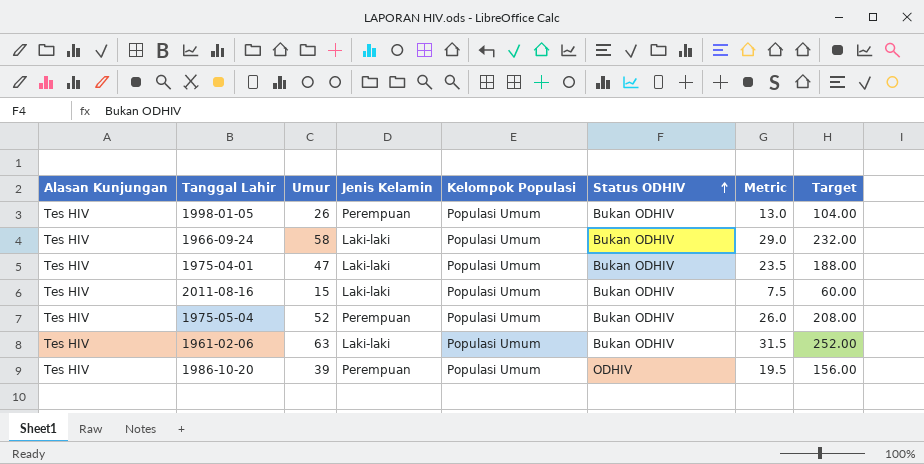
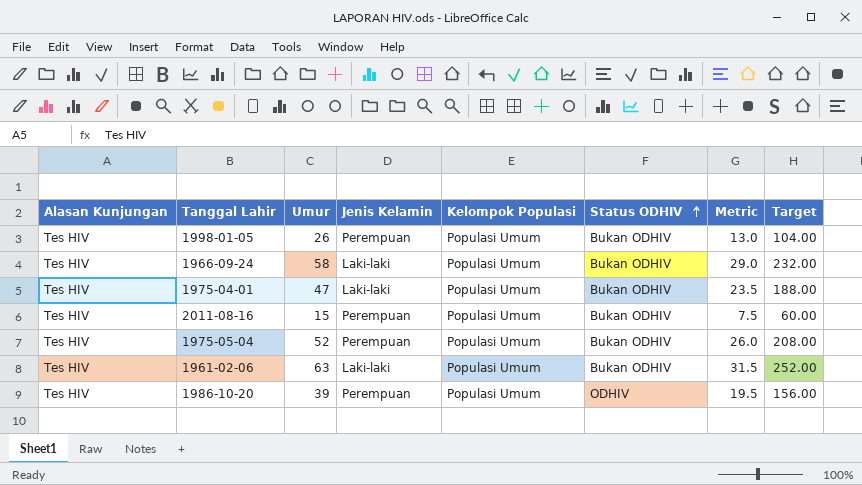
2011-08-16 | Jenis Kelamin: Laki-laki -> Perempuan

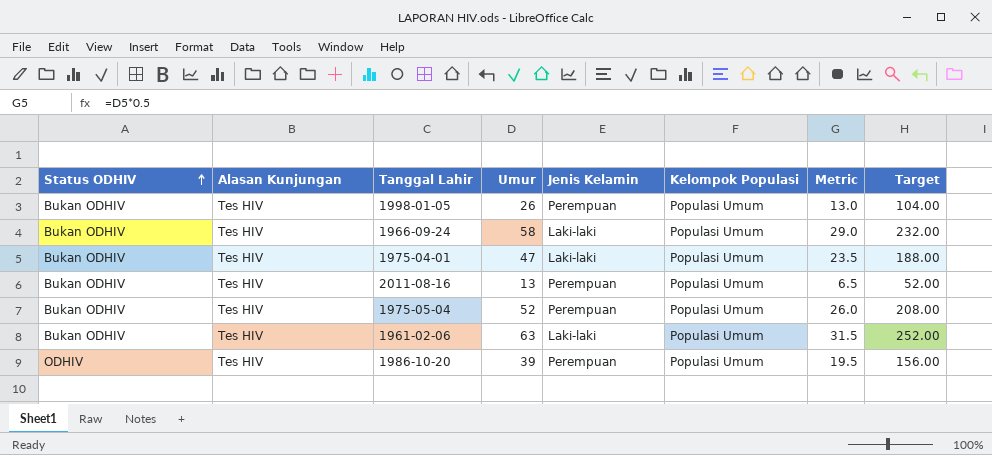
column Status ODHIV | position: 6 -> 1
2011-08-16 | Umur: 15 -> 13
2011-08-16 | Metric: 7.5 -> 6.5
2011-08-16 | Target: 60.00 -> 52.00

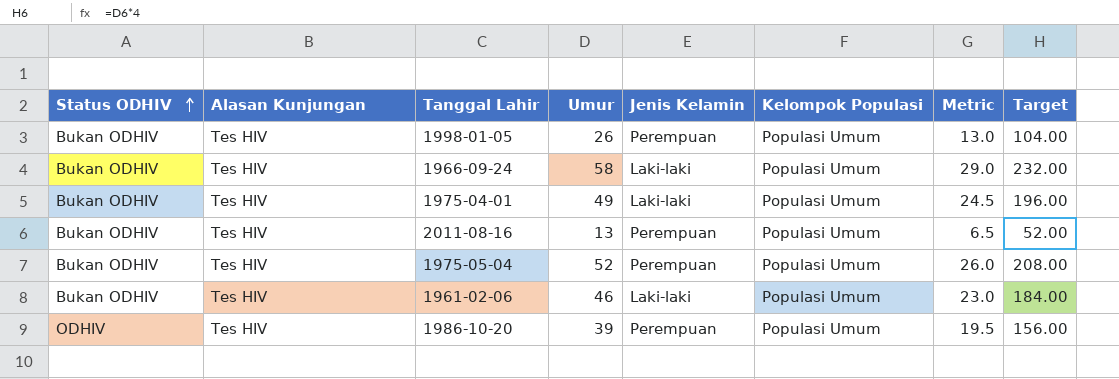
1975-04-01 | Umur: 47 -> 49
1975-04-01 | Metric: 23.5 -> 24.5
1975-04-01 | Target: 188.00 -> 196.00
1961-02-06 | Umur: 63 -> 46
1961-02-06 | Metric: 31.5 -> 23.0
1961-02-06 | Target: 252.00 -> 184.00

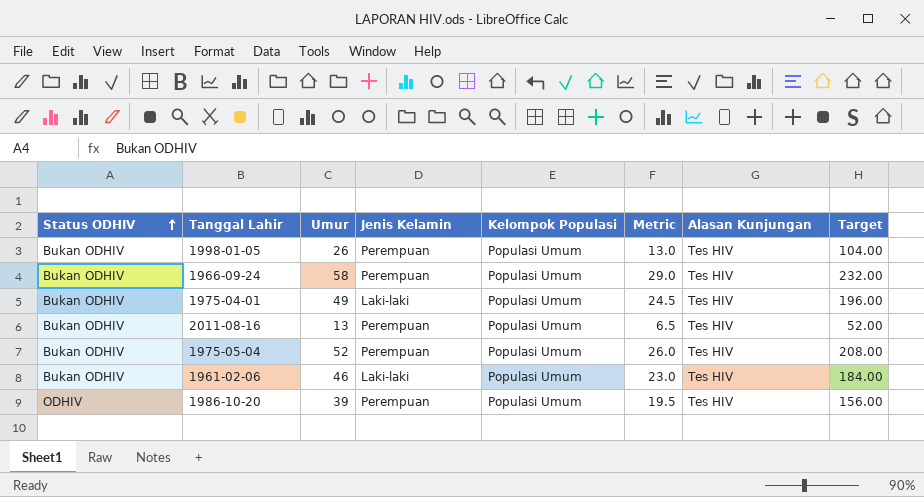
column Alasan Kunjungan | position: 2 -> 7
1966-09-24 | Jenis Kelamin: Laki-laki -> Perempuan

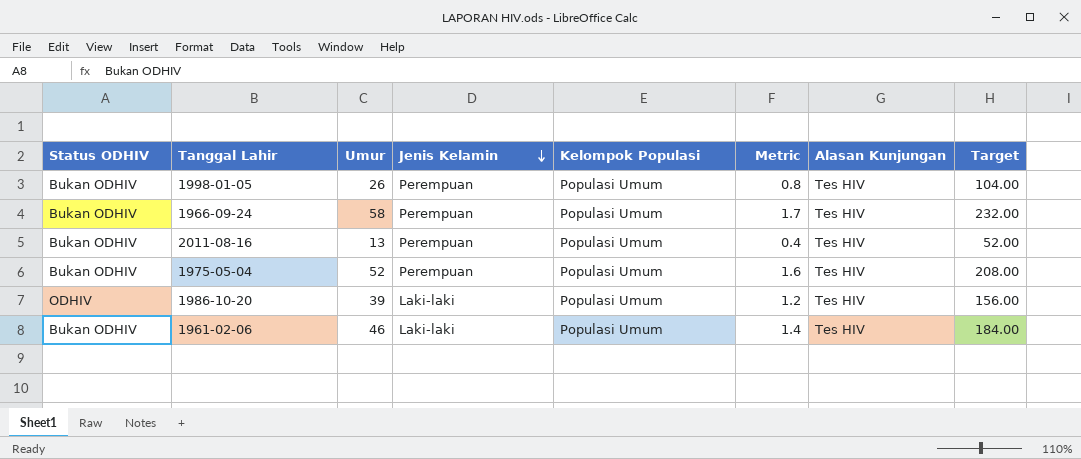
row order: Status ODHIV ascending -> Jenis Kelamin descending
column Metric | formula: [Umur] * 0.5 -> [Umur] * 0.03
row 1975-04-01: Bukan ODHIV | 49 | Laki-laki | Populasi Umum | 24.5 | Tes HIV | 196.00 -> none
1986-10-20 | Jenis Kelamin: Perempuan -> Laki-laki

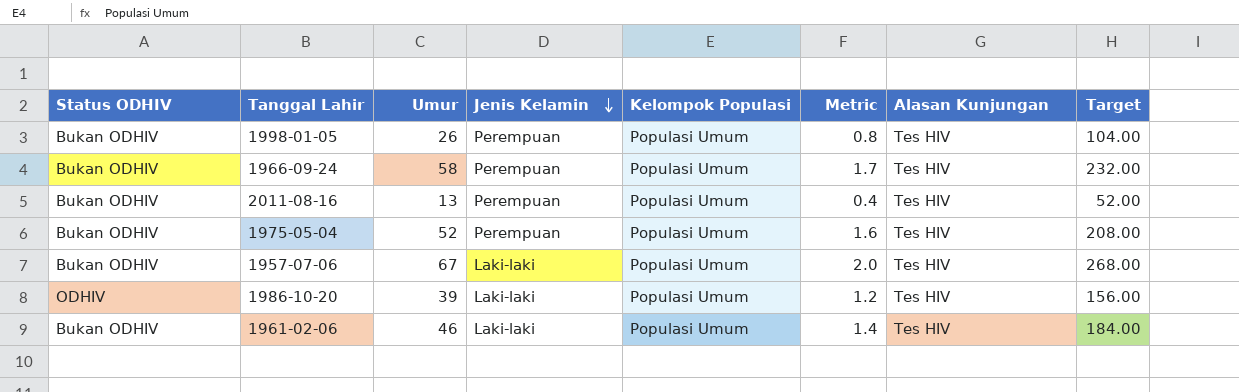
row 1957-07-06: none -> Bukan ODHIV | 67 | Laki-laki | Populasi Umum | 2.0 | Tes HIV | 268.00

